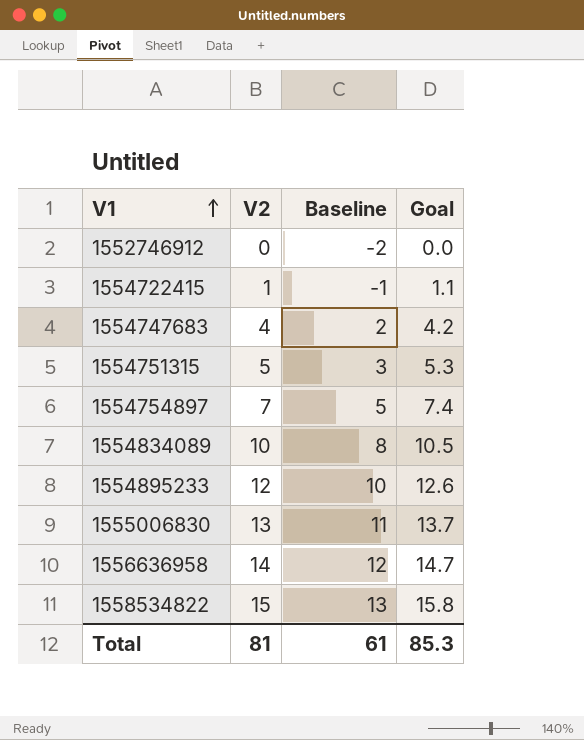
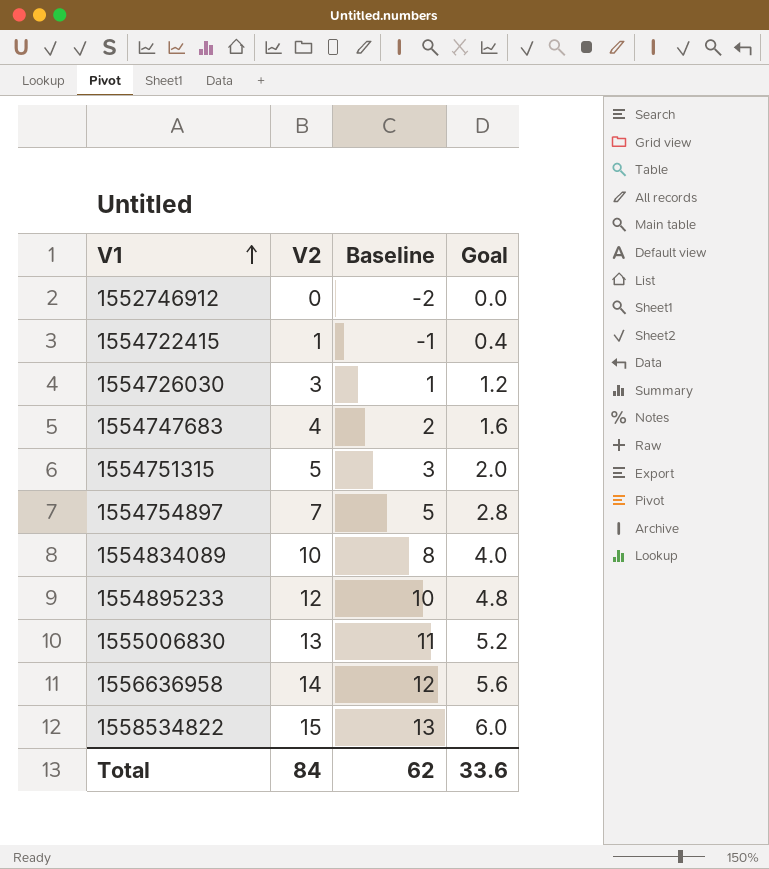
column Goal | formula: [V2] * 1.05 -> [V2] * 0.4
row 1554726030: none -> 3 | 1 | 1.2
Total | V2: 81 -> 84
Total | Baseline: 61 -> 62
Total | Goal: 85.3 -> 33.6

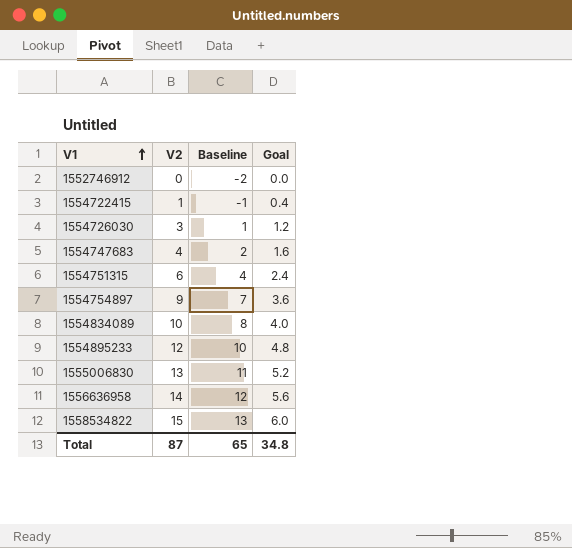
1554751315 | V2: 5 -> 6
1554751315 | Baseline: 3 -> 4
1554751315 | Goal: 2.0 -> 2.4
1554754897 | V2: 7 -> 9
1554754897 | Baseline: 5 -> 7
1554754897 | Goal: 2.8 -> 3.6
Total | V2: 84 -> 87
Total | Baseline: 62 -> 65
Total | Goal: 33.6 -> 34.8

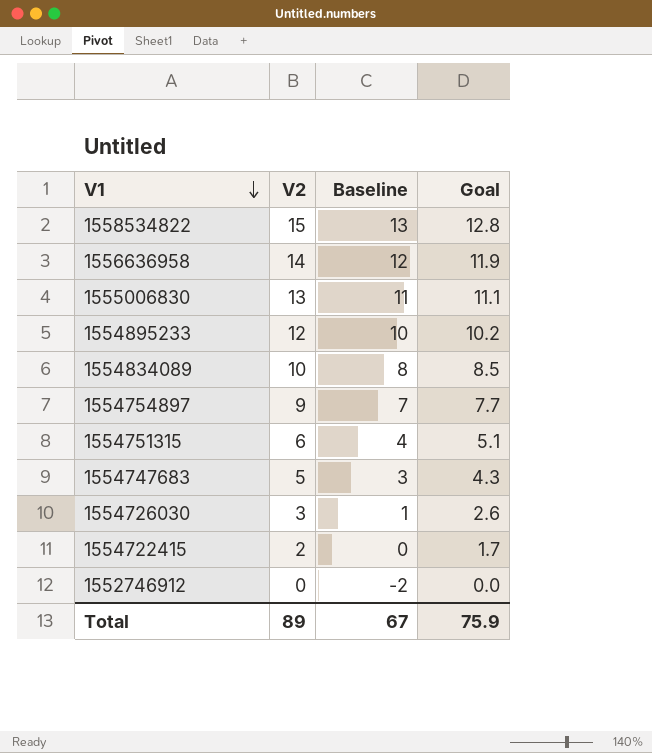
row order: V1 ascending -> V1 descending
column Goal | formula: [V2] * 0.4 -> [V2] * 0.85
1554747683 | V2: 4 -> 5
1554747683 | Baseline: 2 -> 3
1554722415 | V2: 1 -> 2
1554722415 | Baseline: -1 -> 0
Total | V2: 87 -> 89
Total | Baseline: 65 -> 67
Total | Goal: 34.8 -> 75.9

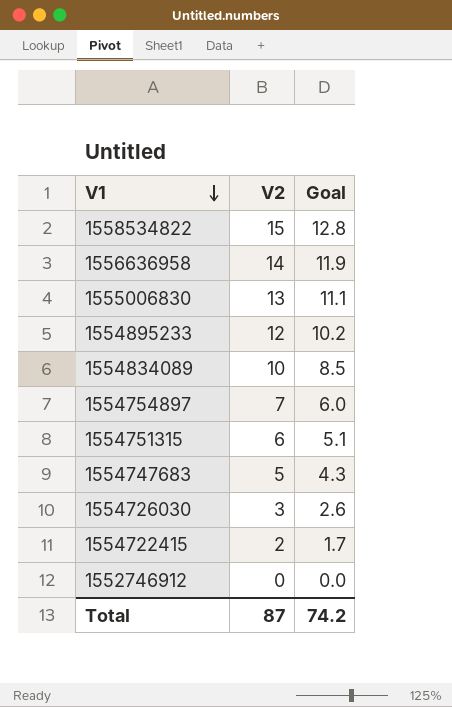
column Baseline | formula: [V2] - 2 -> none
1554754897 | V2: 9 -> 7
1554754897 | Goal: 7.7 -> 6.0
Total | V2: 89 -> 87
Total | Goal: 75.9 -> 74.2

